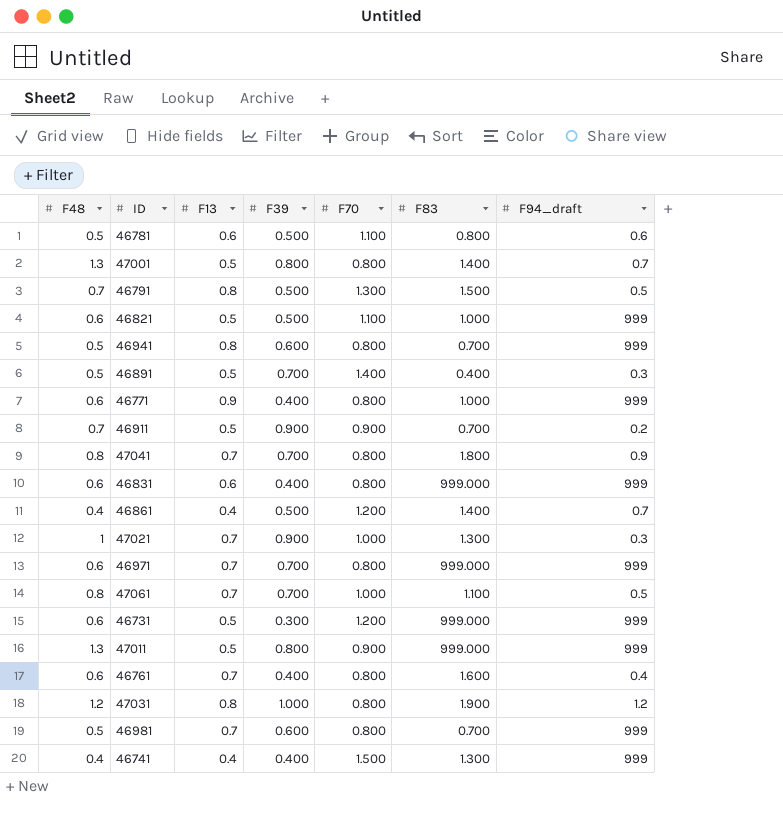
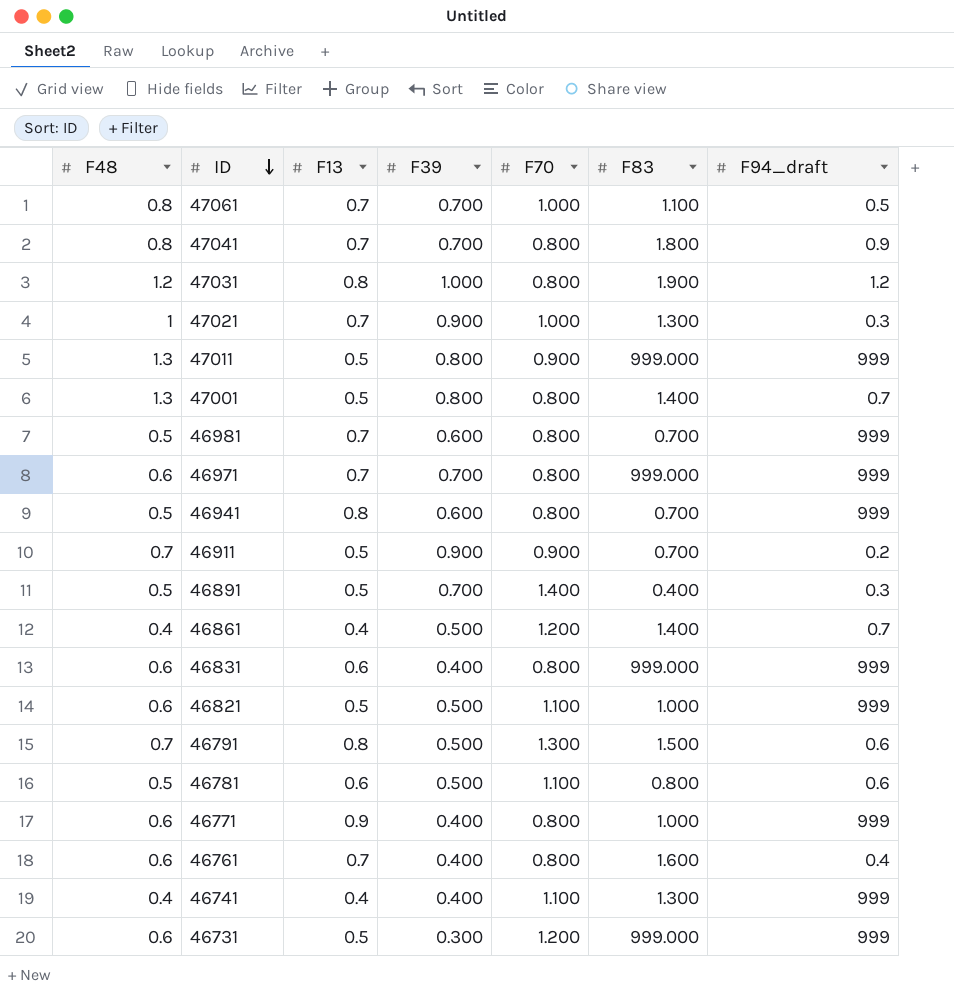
row order: none -> ID descending
46791 | F94_draft: 0.5 -> 0.6
46741 | F70: 1.500 -> 1.100

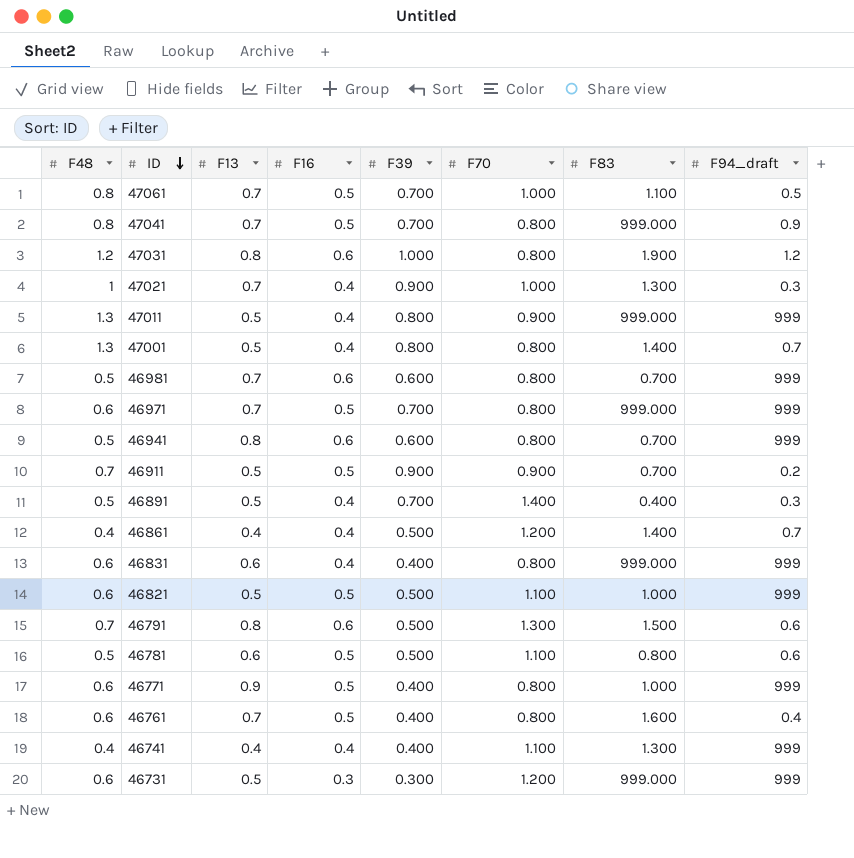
column F16 | position: none -> 4
47041 | F83: 1.800 -> 999.000

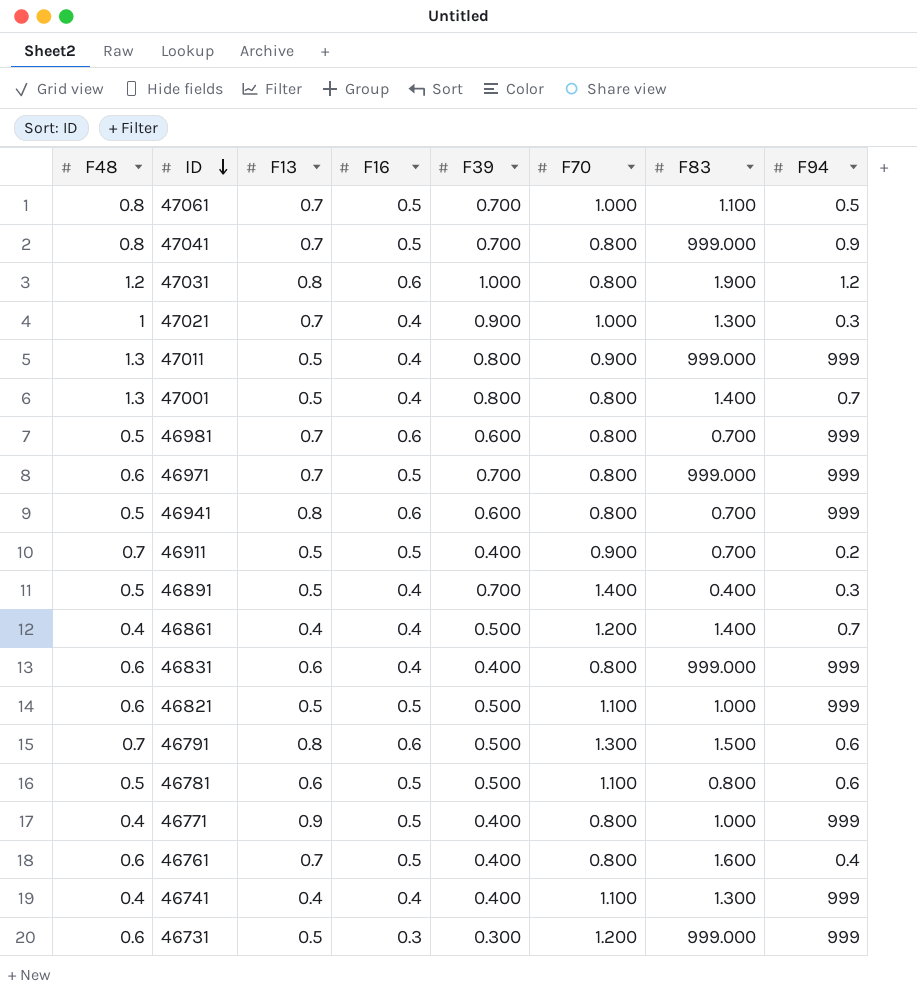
column name: F94_draft -> F94
46911 | F39: 0.900 -> 0.400
46771 | F48: 0.6 -> 0.4

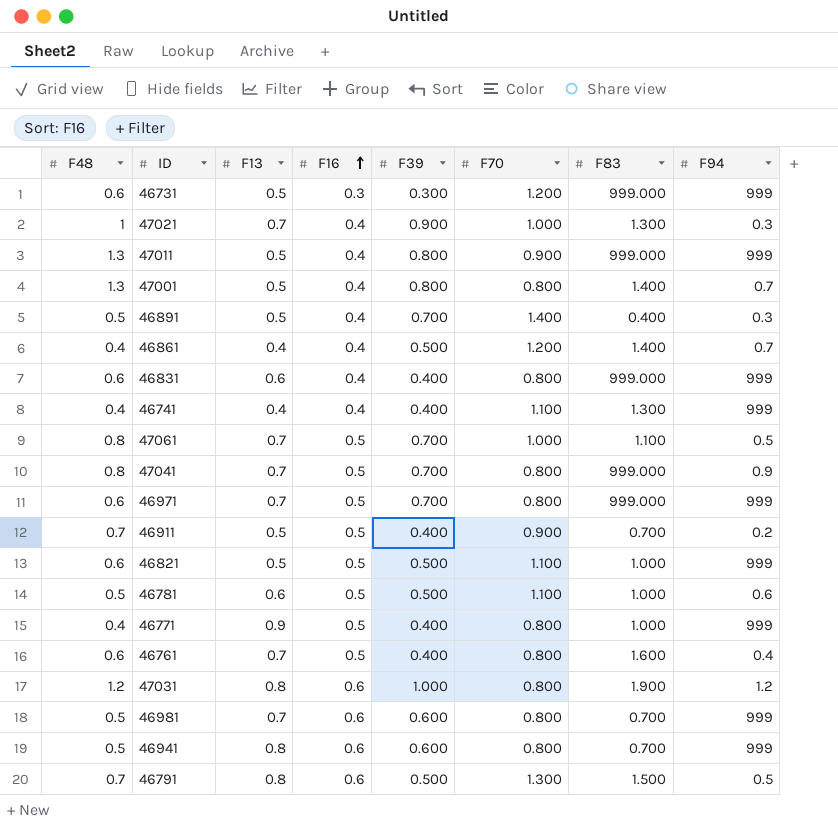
row order: ID descending -> F16 ascending
46781 | F83: 0.800 -> 1.000
46791 | F94: 0.6 -> 0.5

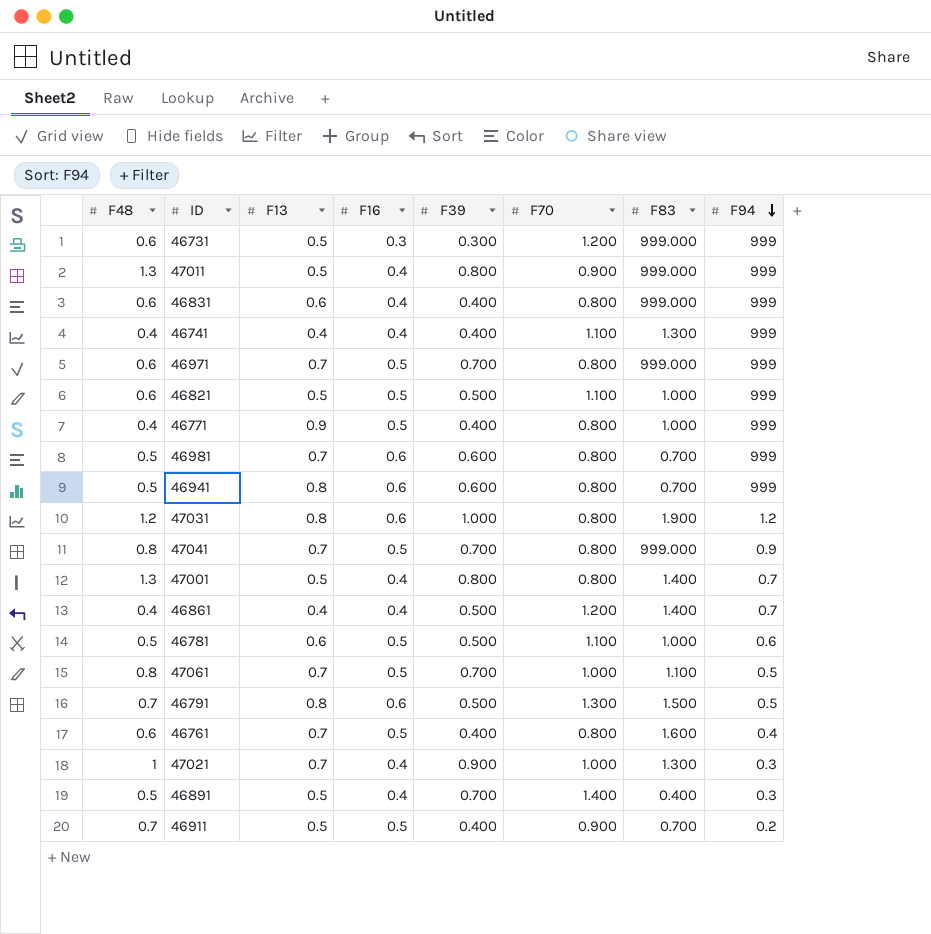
row order: F16 ascending -> F94 descending

